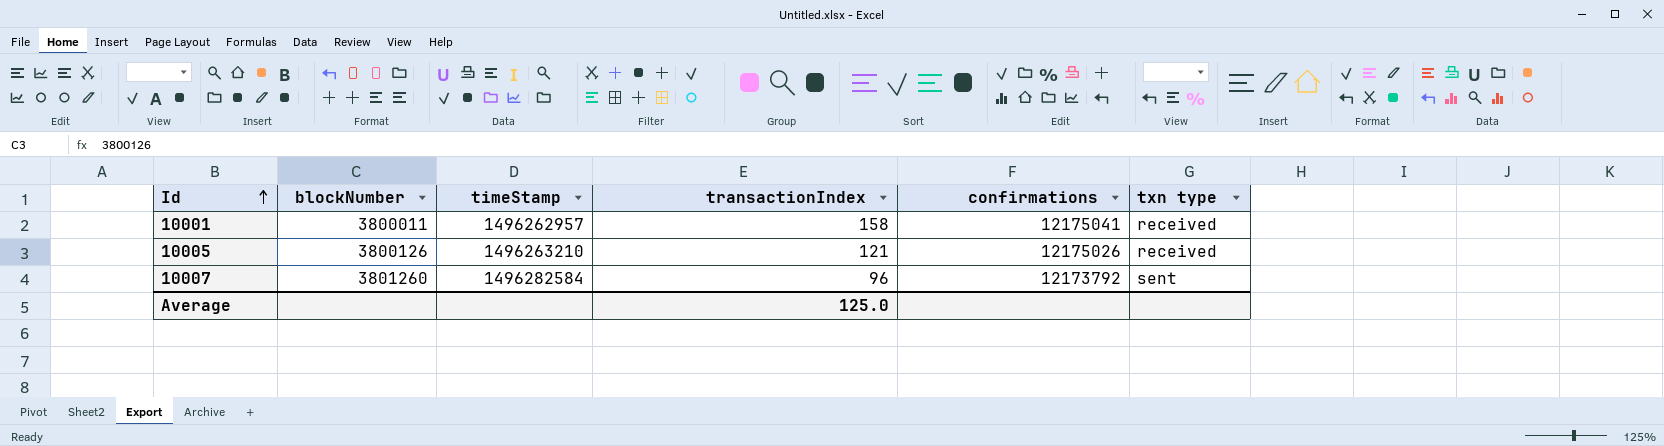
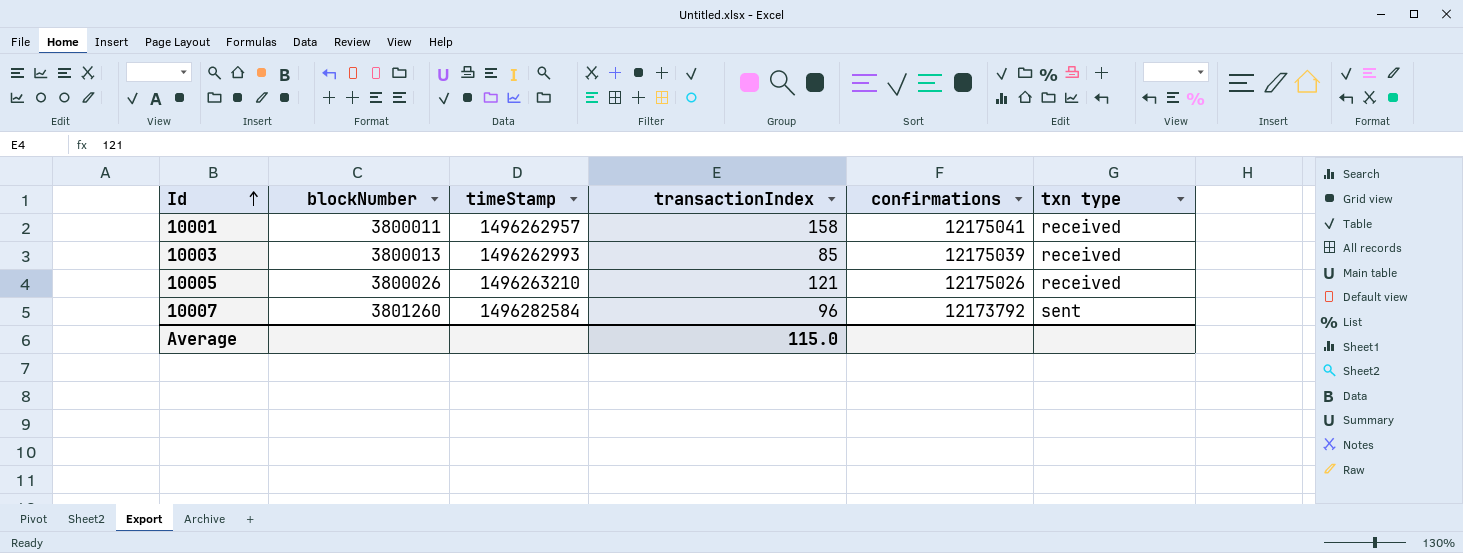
row 10003: none -> 3800013 | 1496262993 | 85 | 12175039 | received
10005 | blockNumber: 3800126 -> 3800026
Average | transactionIndex: 125.0 -> 115.0

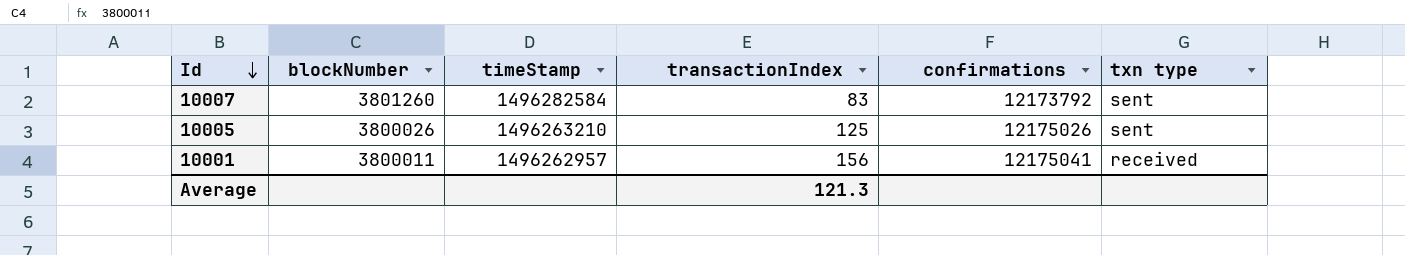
row order: Id ascending -> Id descending
row 10003: 3800013 | 1496262993 | 85 | 12175039 | received -> none
10007 | transactionIndex: 96 -> 83
10005 | transactionIndex: 121 -> 125
10005 | txn type: received -> sent
10001 | transactionIndex: 158 -> 156
Average | transactionIndex: 115.0 -> 121.3

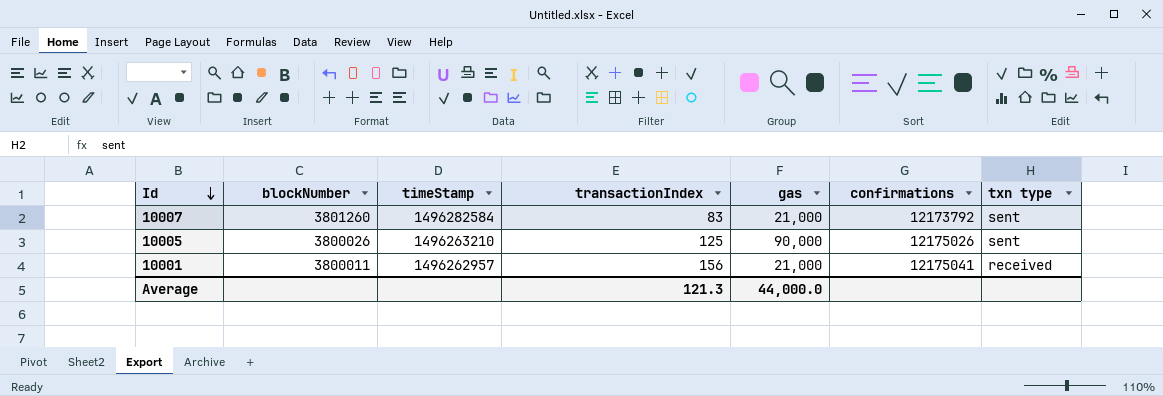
column gas | position: none -> 5

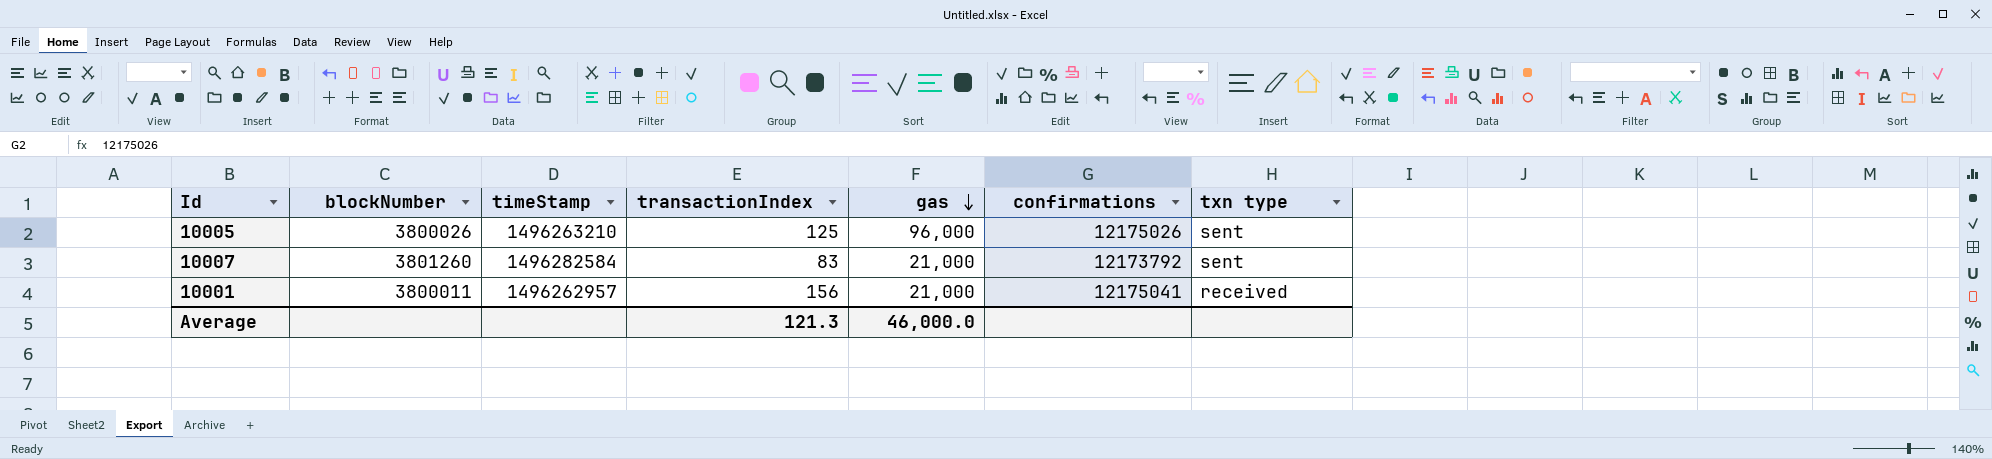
row order: Id descending -> gas descending
10005 | gas: 90,000 -> 96,000
Average | gas: 44,000.0 -> 46,000.0

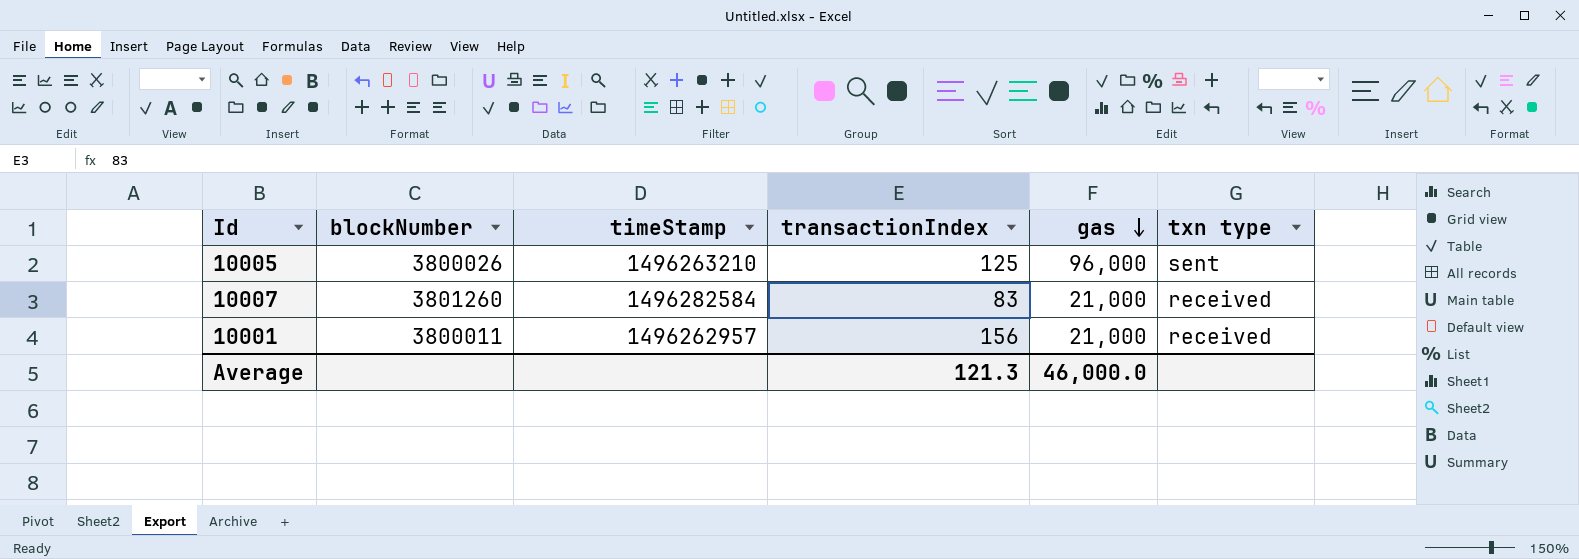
column confirmations | position: 6 -> none
10007 | txn type: sent -> received

